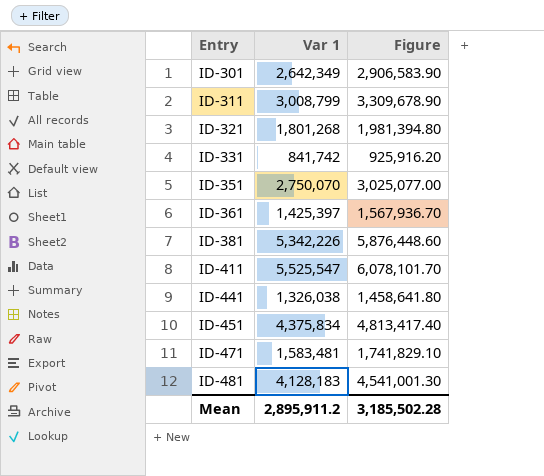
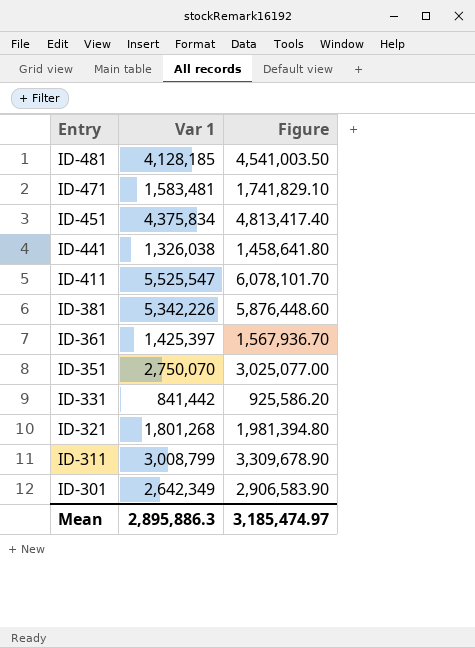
row order: Entry ascending -> Entry descending
ID-481 | Var 1: 4,128,183 -> 4,128,185
ID-481 | Figure: 4,541,001.30 -> 4,541,003.50
ID-331 | Var 1: 841,742 -> 841,442
ID-331 | Figure: 925,916.20 -> 925,586.20
Mean | Var 1: 2,895,911.2 -> 2,895,886.3
Mean | Figure: 3,185,502.28 -> 3,185,474.97

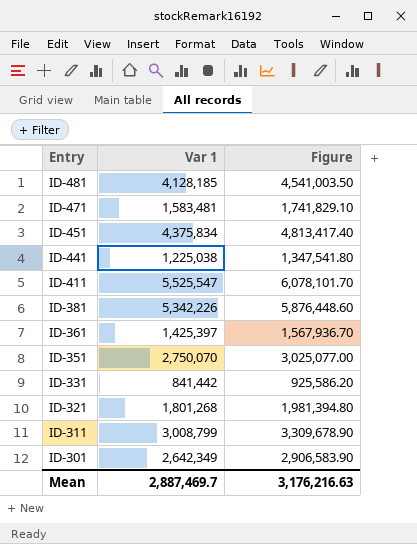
ID-441 | Var 1: 1,326,038 -> 1,225,038
ID-441 | Figure: 1,458,641.80 -> 1,347,541.80
Mean | Var 1: 2,895,886.3 -> 2,887,469.7
Mean | Figure: 3,185,474.97 -> 3,176,216.63

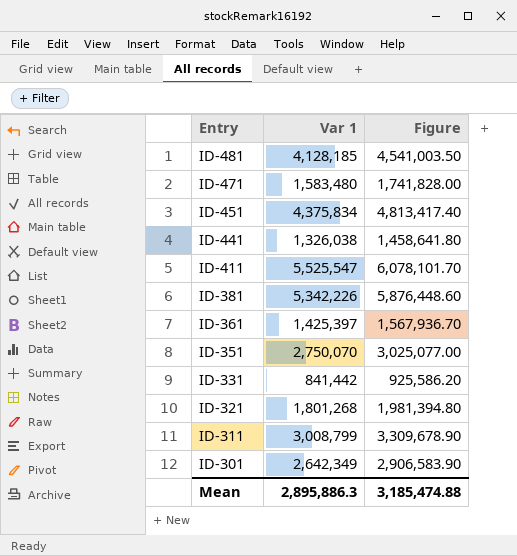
ID-471 | Var 1: 1,583,481 -> 1,583,480
ID-471 | Figure: 1,741,829.10 -> 1,741,828.00
ID-441 | Var 1: 1,225,038 -> 1,326,038
ID-441 | Figure: 1,347,541.80 -> 1,458,641.80
Mean | Var 1: 2,887,469.7 -> 2,895,886.3
Mean | Figure: 3,176,216.63 -> 3,185,474.88

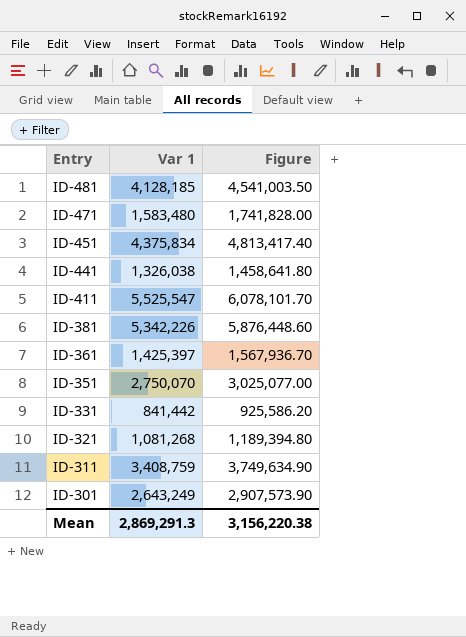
ID-321 | Var 1: 1,801,268 -> 1,081,268
ID-321 | Figure: 1,981,394.80 -> 1,189,394.80
ID-311 | Var 1: 3,008,799 -> 3,408,759
ID-311 | Figure: 3,309,678.90 -> 3,749,634.90
ID-301 | Var 1: 2,642,349 -> 2,643,249
ID-301 | Figure: 2,906,583.90 -> 2,907,573.90
Mean | Var 1: 2,895,886.3 -> 2,869,291.3
Mean | Figure: 3,185,474.88 -> 3,156,220.38

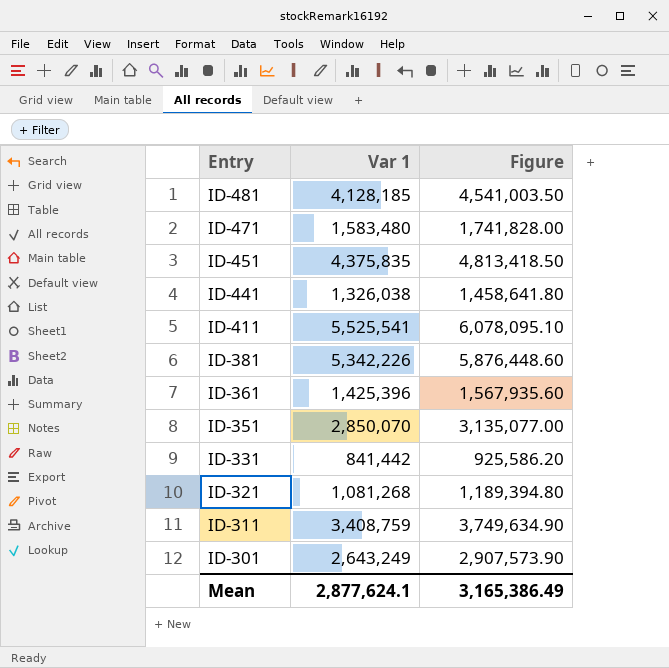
ID-451 | Var 1: 4,375,834 -> 4,375,835
ID-451 | Figure: 4,813,417.40 -> 4,813,418.50
ID-411 | Var 1: 5,525,547 -> 5,525,541
ID-411 | Figure: 6,078,101.70 -> 6,078,095.10
ID-361 | Var 1: 1,425,397 -> 1,425,396
ID-361 | Figure: 1,567,936.70 -> 1,567,935.60
ID-351 | Var 1: 2,750,070 -> 2,850,070
ID-351 | Figure: 3,025,077.00 -> 3,135,077.00
Mean | Var 1: 2,869,291.3 -> 2,877,624.1
Mean | Figure: 3,156,220.38 -> 3,165,386.49

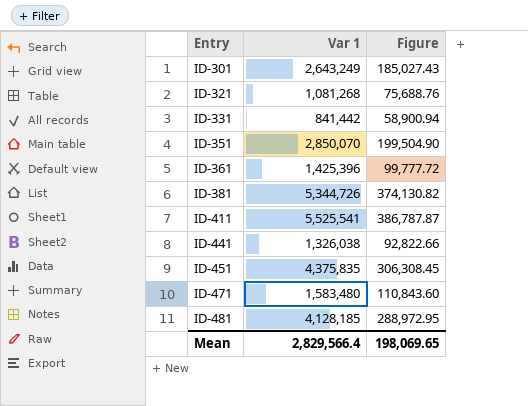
row order: Entry descending -> Entry ascending
column Figure | formula: [Var 1] * 1.1 -> [Var 1] * 0.07
row ID-311: 3,408,759 | 3,749,634.90 -> none
ID-381 | Var 1: 5,342,226 -> 5,344,726
Mean | Var 1: 2,877,624.1 -> 2,829,566.4
Mean | Figure: 3,165,386.49 -> 198,069.65

